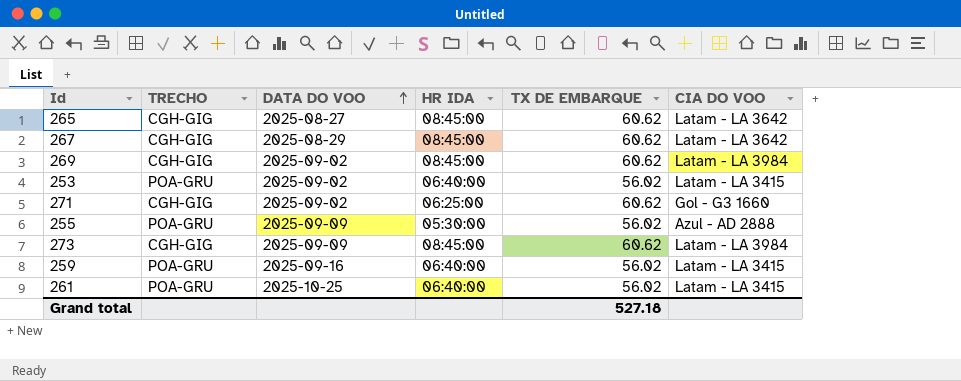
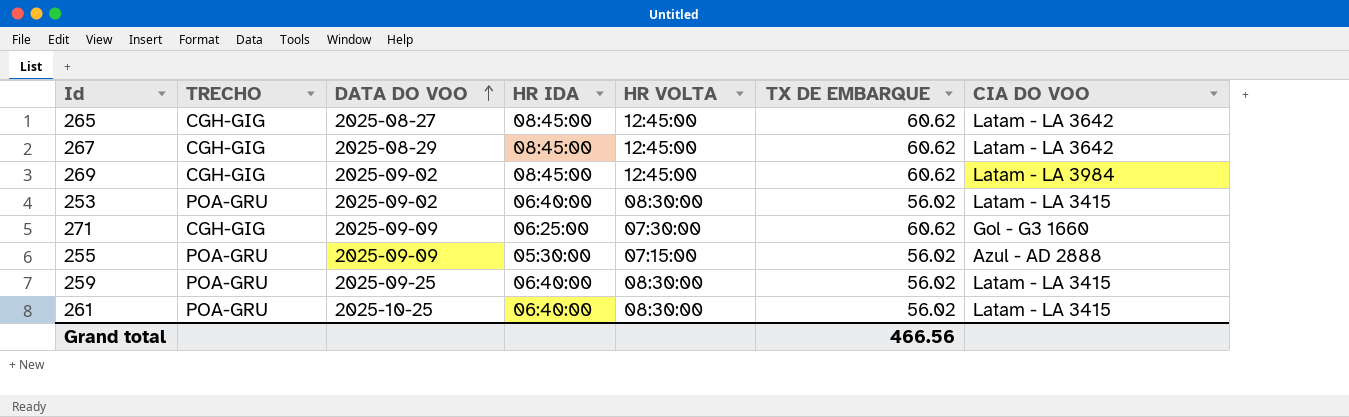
column HR VOLTA | position: none -> 5
row 273: CGH-GIG | 2025-09-09 | 08:45:00 | 60.62 | Latam - LA 3984 -> none
271 | DATA DO VOO: 2025-09-02 -> 2025-09-09
259 | DATA DO VOO: 2025-09-16 -> 2025-09-25
Grand total | TX DE EMBARQUE: 527.18 -> 466.56

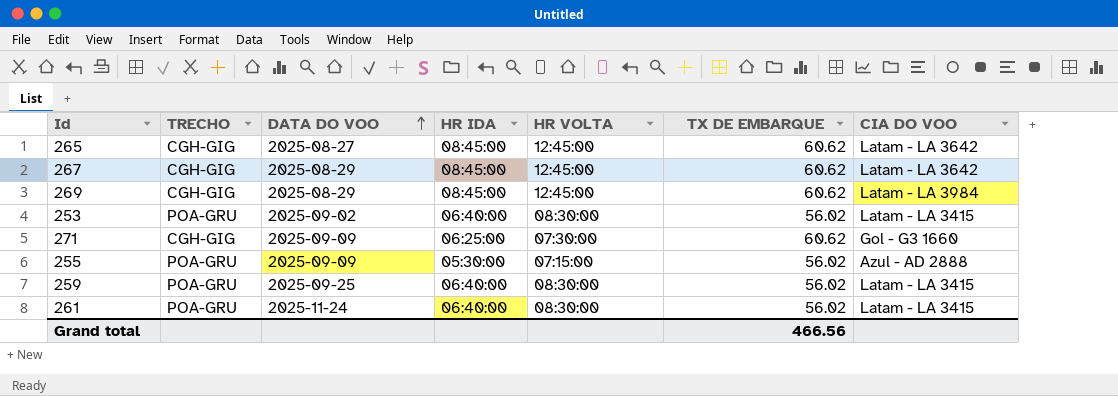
269 | DATA DO VOO: 2025-09-02 -> 2025-08-29
261 | DATA DO VOO: 2025-10-25 -> 2025-11-24

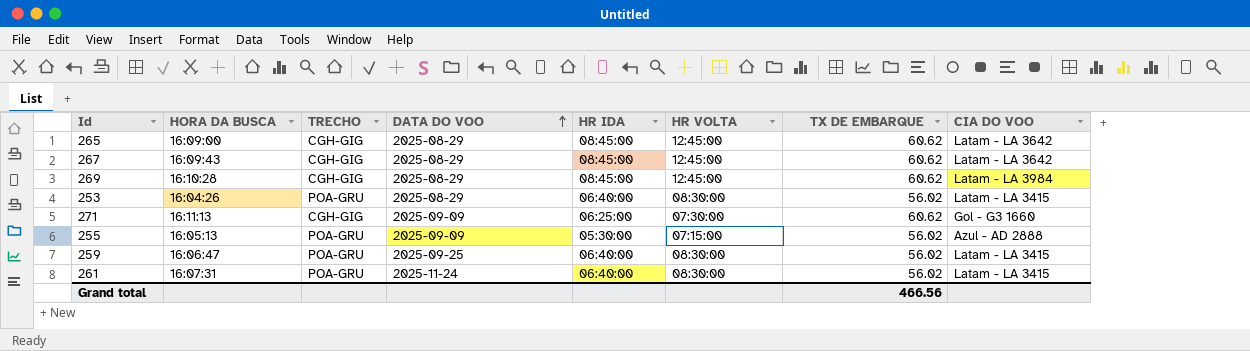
column HORA DA BUSCA | position: none -> 2
265 | DATA DO VOO: 2025-08-27 -> 2025-08-29
253 | DATA DO VOO: 2025-09-02 -> 2025-08-29

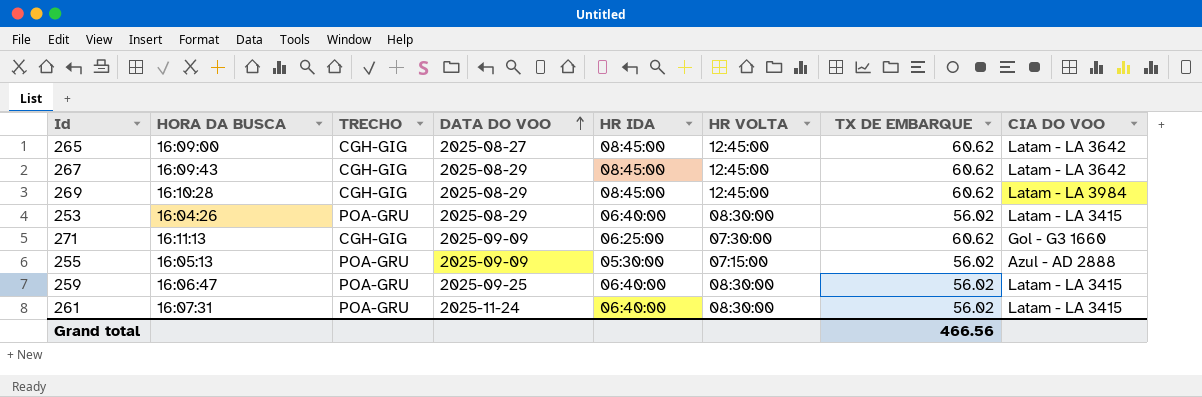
265 | DATA DO VOO: 2025-08-29 -> 2025-08-27

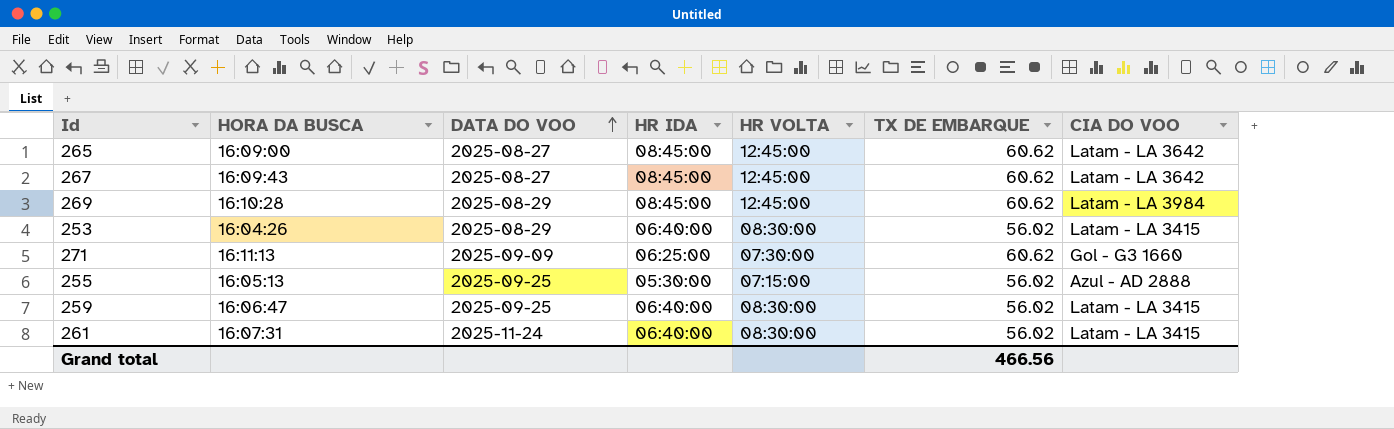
column TRECHO | position: 3 -> none
267 | DATA DO VOO: 2025-08-29 -> 2025-08-27
255 | DATA DO VOO: 2025-09-09 -> 2025-09-25

